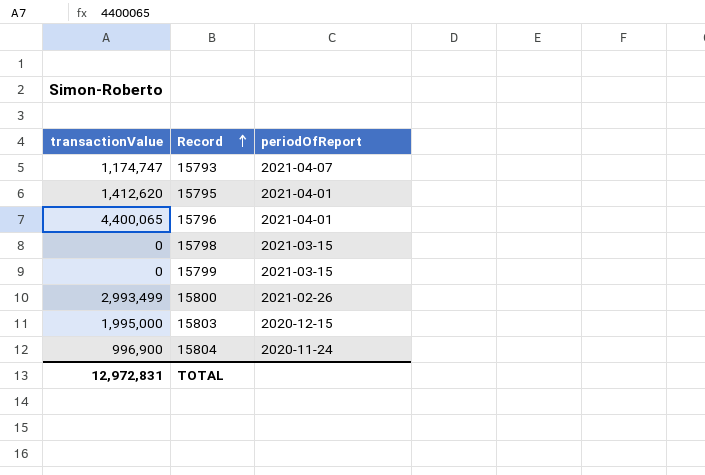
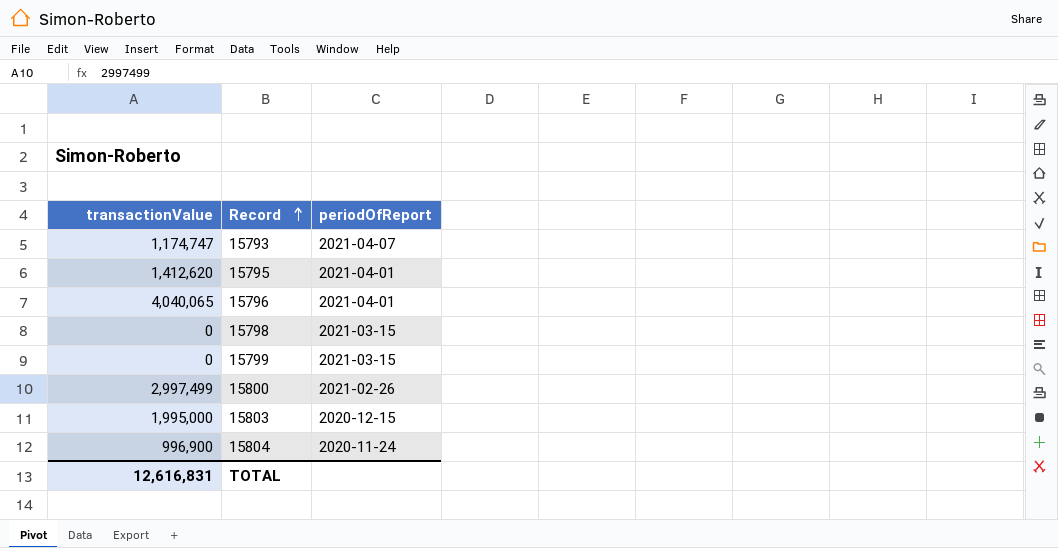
15796 | transactionValue: 4,400,065 -> 4,040,065
15800 | transactionValue: 2,993,499 -> 2,997,499
TOTAL | transactionValue: 12,972,831 -> 12,616,831

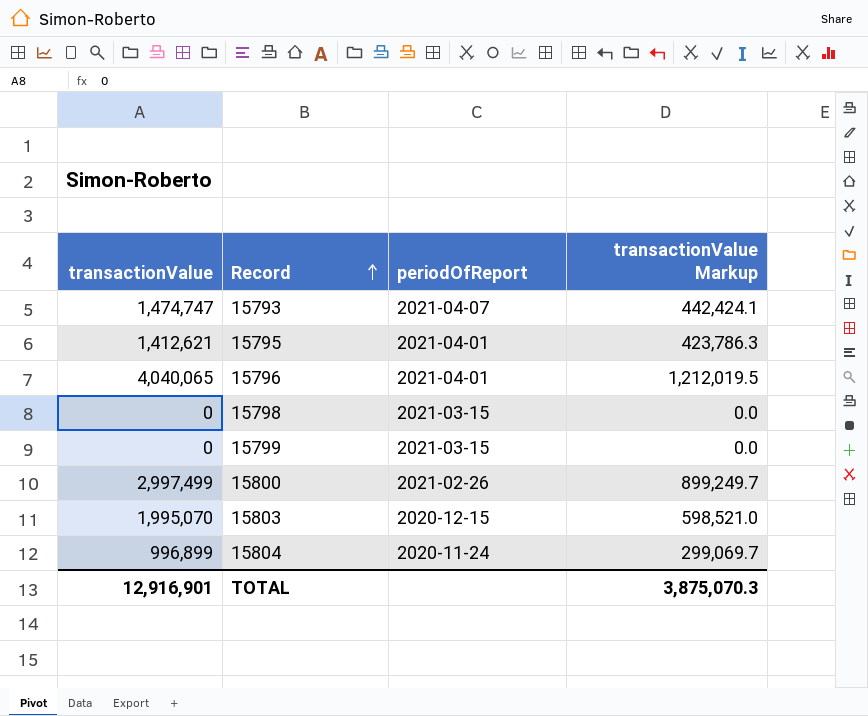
column transactionValue Markup | formula: none -> [transactionValue] * 0.3
15793 | transactionValue: 1,174,747 -> 1,474,747
15795 | transactionValue: 1,412,620 -> 1,412,621
15803 | transactionValue: 1,995,000 -> 1,995,070
15804 | transactionValue: 996,900 -> 996,899
TOTAL | transactionValue: 12,616,831 -> 12,916,901

